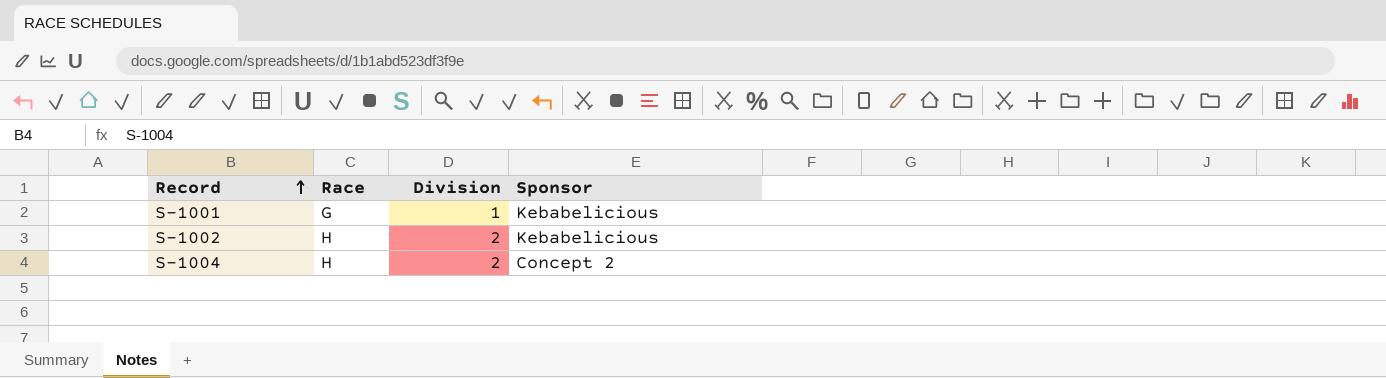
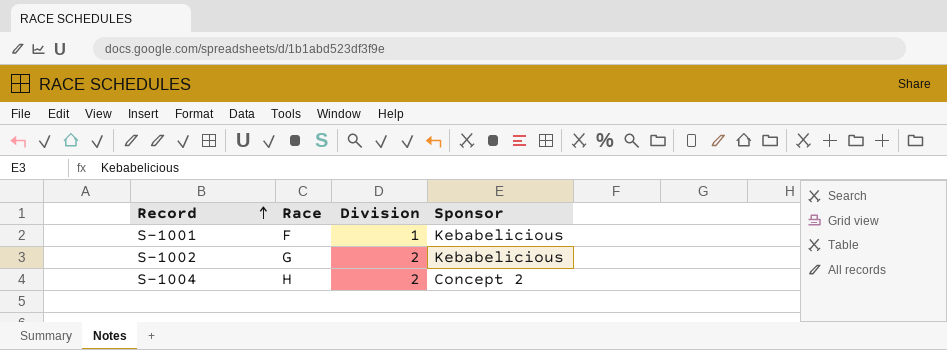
S-1001 | Race: G -> F
S-1002 | Race: H -> G

